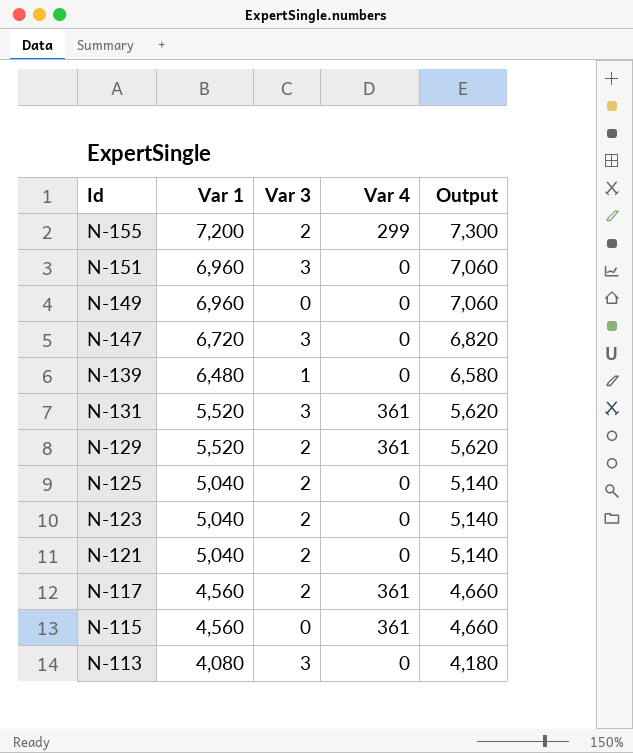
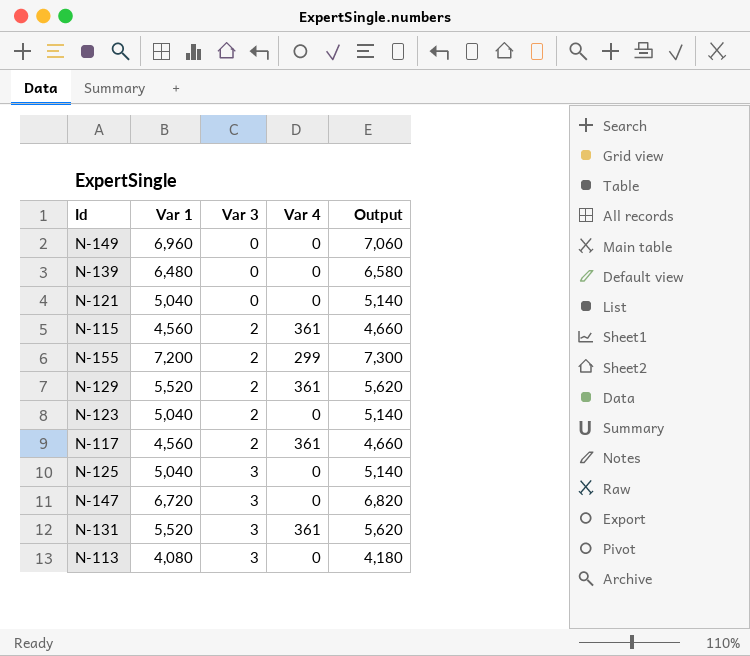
row order: Id descending -> Var 3 ascending
row N-151: 6,960 | 3 | 0 | 7,060 -> none
N-139 | Var 3: 1 -> 0
N-121 | Var 3: 2 -> 0
N-115 | Var 3: 0 -> 2
N-125 | Var 3: 2 -> 3

